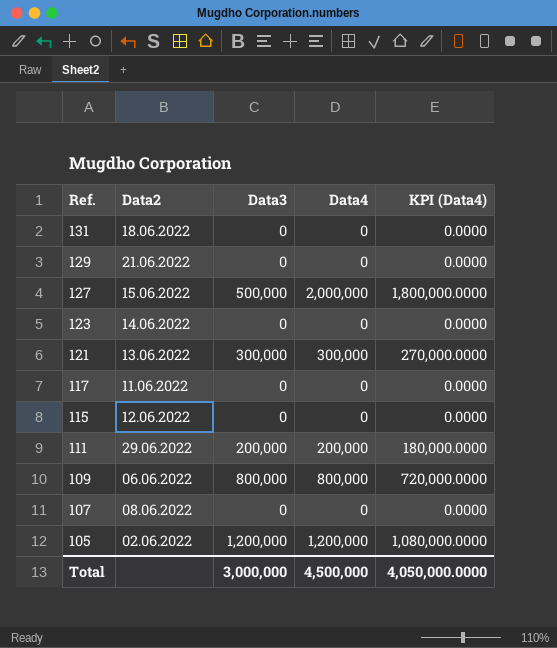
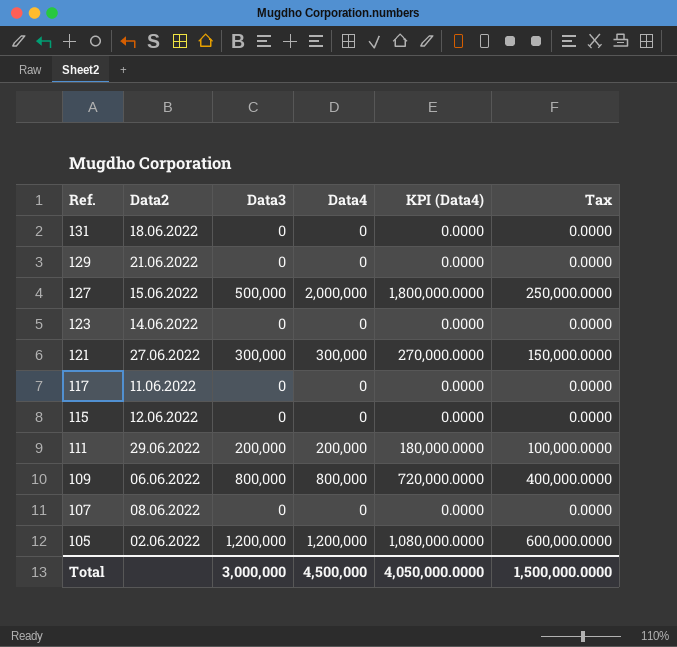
column Tax | formula: none -> [Data3] * 0.5
121 | Data2: 13.06.2022 -> 27.06.2022

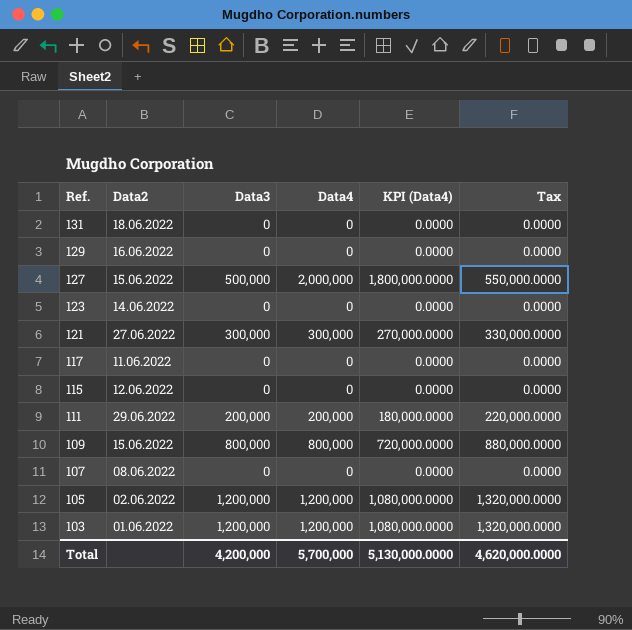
column Tax | formula: [Data3] * 0.5 -> [Data3] * 1.1
129 | Data2: 21.06.2022 -> 16.06.2022
109 | Data2: 06.06.2022 -> 15.06.2022
row 103: none -> 01.06.2022 | 1,200,000 | 1,200,000 | 1,080,000.0000 | 1,320,000.0000
Total | Data3: 3,000,000 -> 4,200,000
Total | Data4: 4,500,000 -> 5,700,000
Total | KPI (Data4): 4,050,000.0000 -> 5,130,000.0000
Total | Tax: 1,500,000.0000 -> 4,620,000.0000

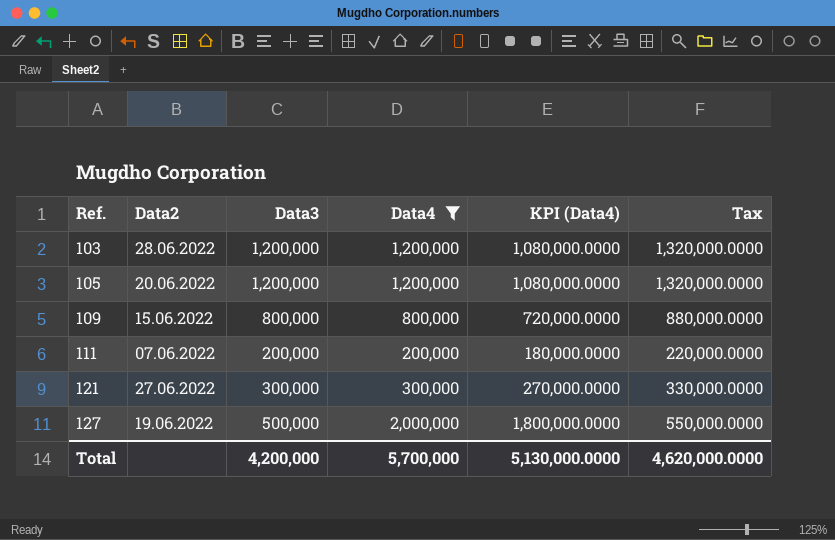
filter: none -> Data4 != 0
row order: Ref. descending -> Ref. ascending
103 | Data2: 01.06.2022 -> 28.06.2022
105 | Data2: 02.06.2022 -> 20.06.2022
111 | Data2: 29.06.2022 -> 07.06.2022
127 | Data2: 15.06.2022 -> 19.06.2022

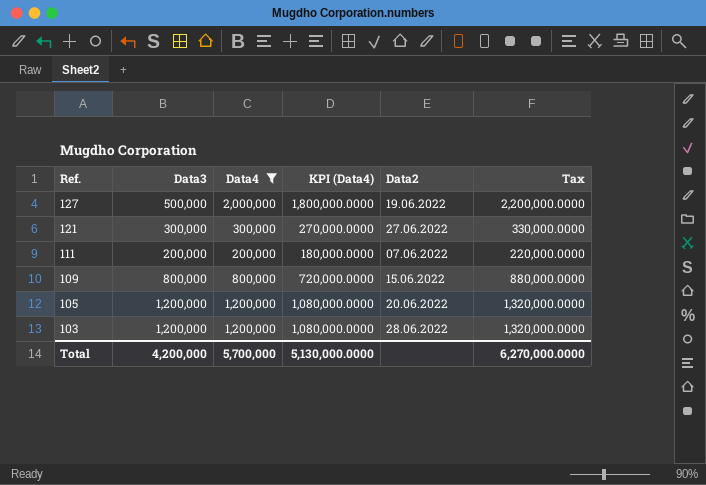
row order: Ref. ascending -> Ref. descending
column Data2 | position: 2 -> 5
column Tax | formula: [Data3] * 1.1 -> [Data4] * 1.1
Total | Tax: 4,620,000.0000 -> 6,270,000.0000

